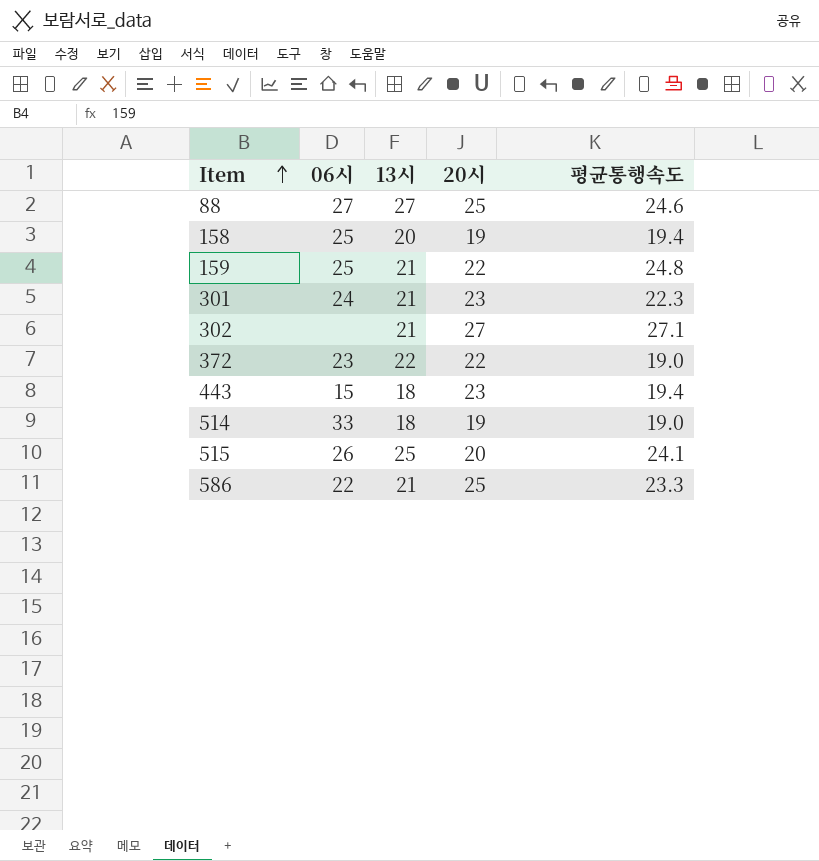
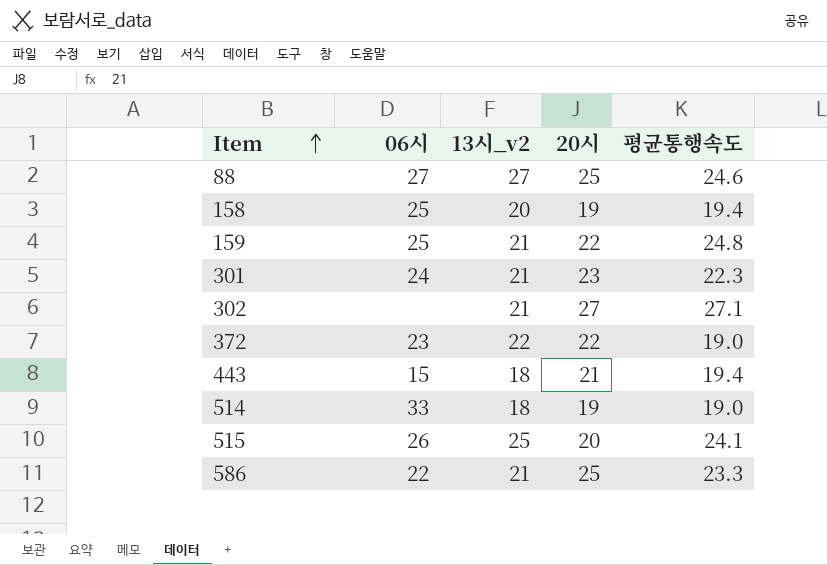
column name: 13시 -> 13시_v2
443 | 20시: 23 -> 21

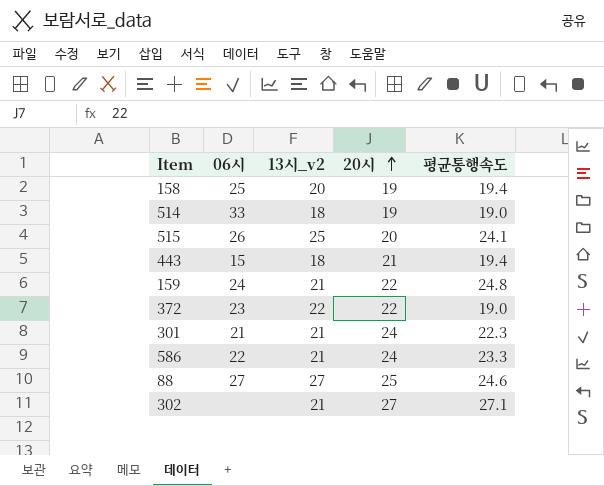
row order: Item ascending -> 20시 ascending
159 | 06시: 25 -> 24
301 | 06시: 24 -> 21
301 | 20시: 23 -> 24
586 | 20시: 25 -> 24

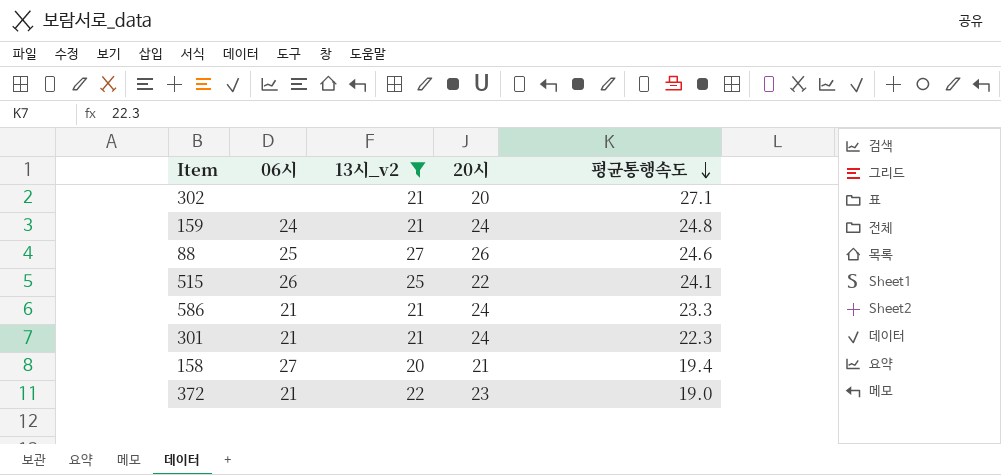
filter: none -> 13시_v2 != 18
row order: 20시 ascending -> 평균통행속도 descending
302 | 20시: 27 -> 20
159 | 20시: 22 -> 24
88 | 06시: 27 -> 25
88 | 20시: 25 -> 26
515 | 20시: 20 -> 22
586 | 06시: 22 -> 21
158 | 06시: 25 -> 27
158 | 20시: 19 -> 21
372 | 06시: 23 -> 21
372 | 20시: 22 -> 23

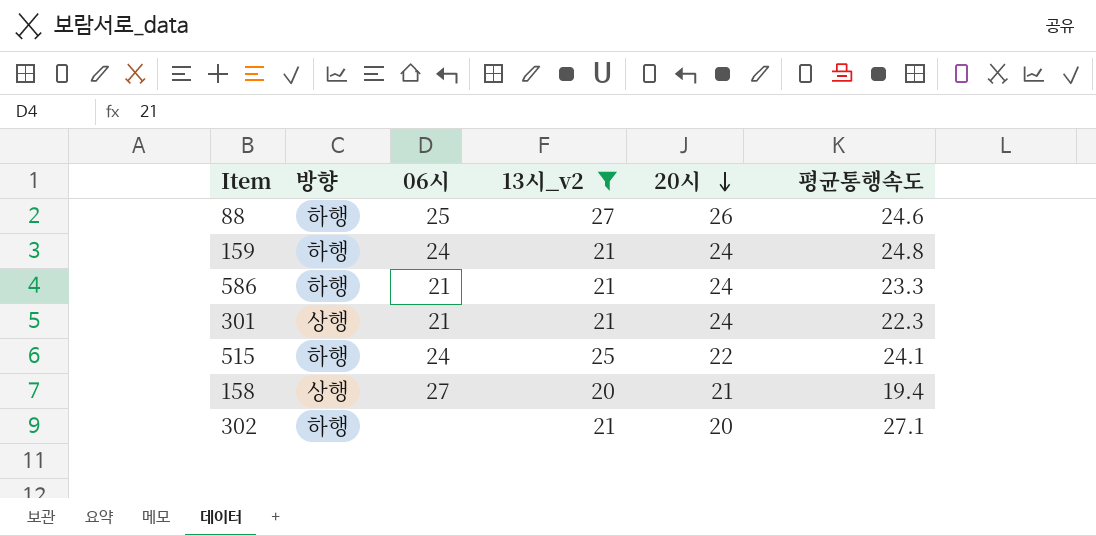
row order: 평균통행속도 descending -> 20시 descending
column 방향 | position: none -> 2
row 372: 21 | 22 | 23 | 19.0 -> none
515 | 06시: 26 -> 24

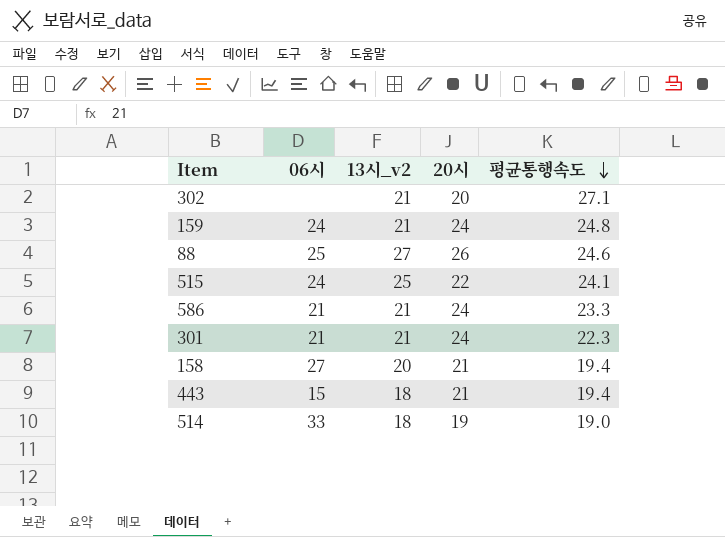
filter: 13시_v2 != 18 -> none
row order: 20시 descending -> 평균통행속도 descending
column 방향 | position: 2 -> none

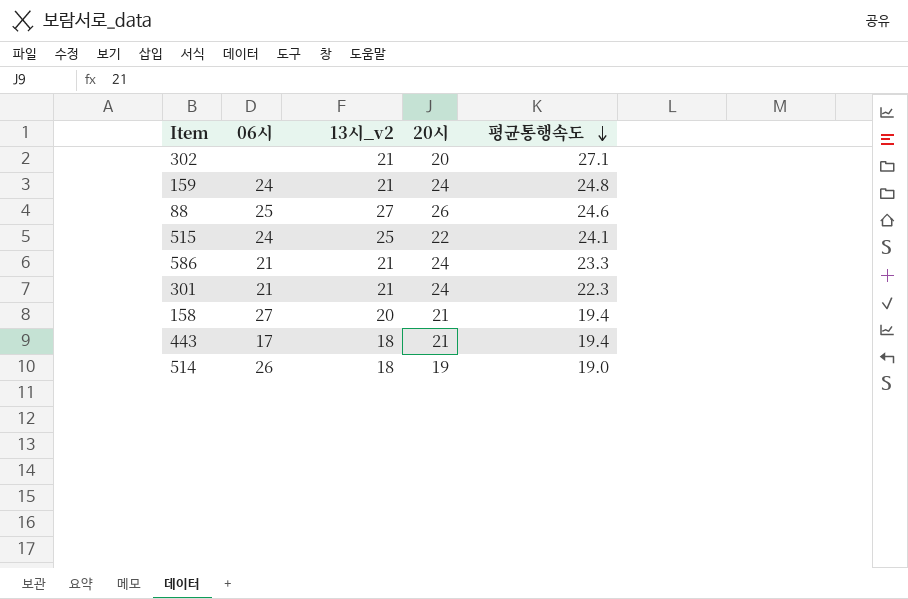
443 | 06시: 15 -> 17
514 | 06시: 33 -> 26

